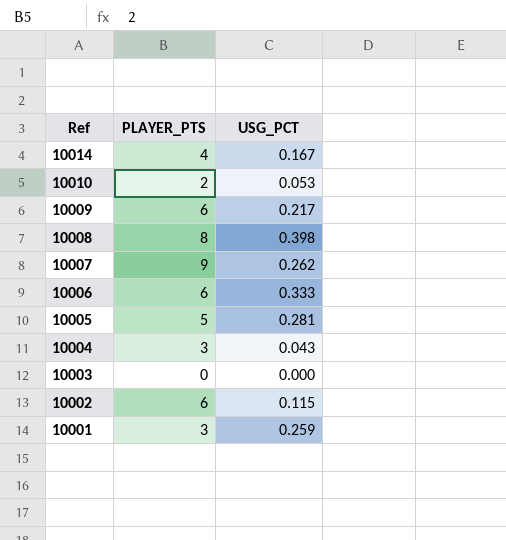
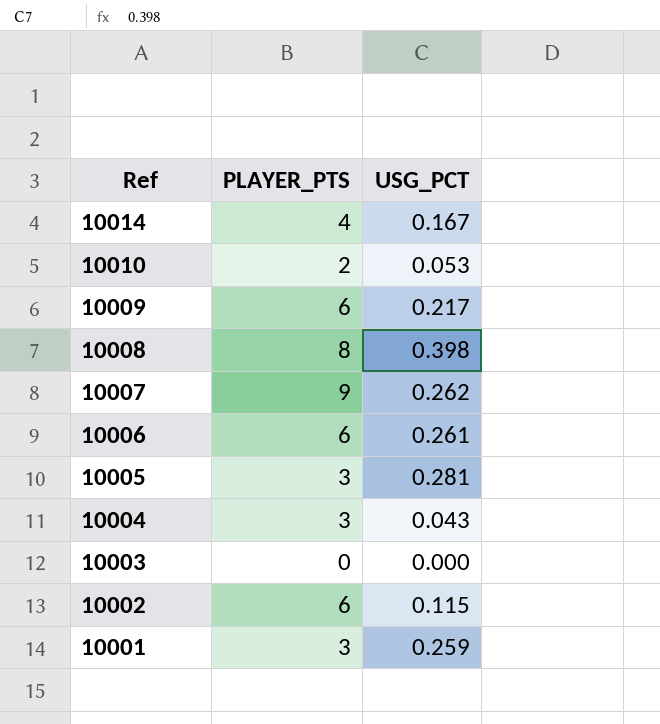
10006 | USG_PCT: 0.333 -> 0.261
10005 | PLAYER_PTS: 5 -> 3

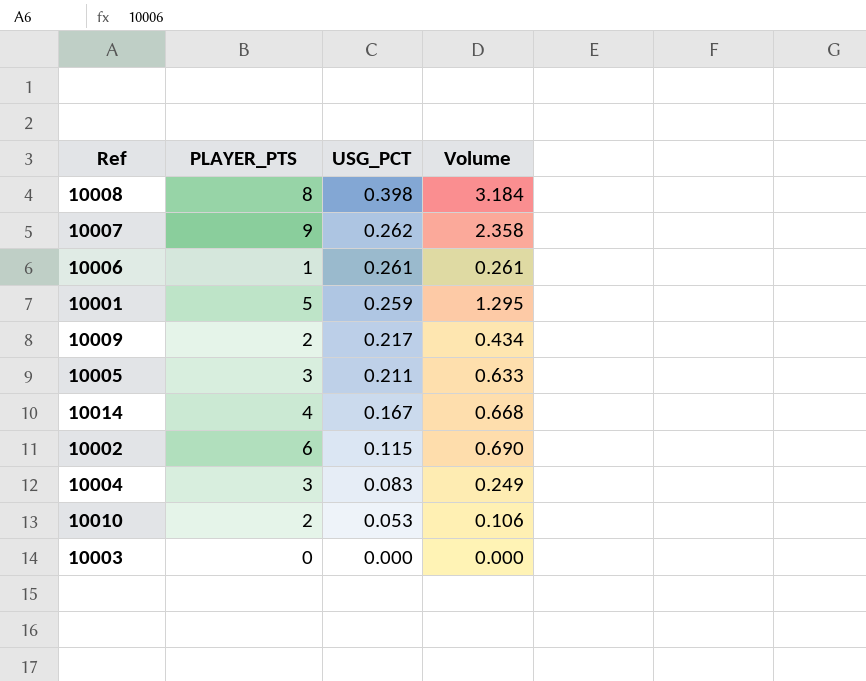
row order: Ref descending -> USG_PCT descending
column Volume | formula: none -> [PLAYER_PTS] * [USG_PCT]
10006 | PLAYER_PTS: 6 -> 1
10001 | PLAYER_PTS: 3 -> 5
10009 | PLAYER_PTS: 6 -> 2
10005 | USG_PCT: 0.281 -> 0.211
10004 | USG_PCT: 0.043 -> 0.083

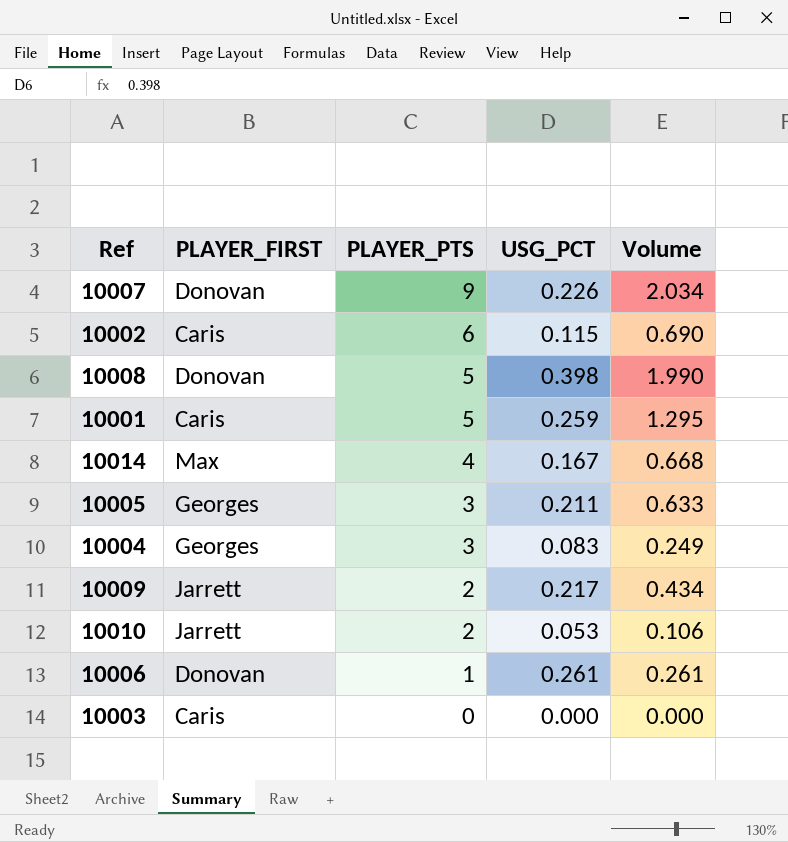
row order: USG_PCT descending -> PLAYER_PTS descending
column PLAYER_FIRST | position: none -> 2
10007 | USG_PCT: 0.262 -> 0.226
10007 | Volume: 2.358 -> 2.034
10008 | PLAYER_PTS: 8 -> 5
10008 | Volume: 3.184 -> 1.990

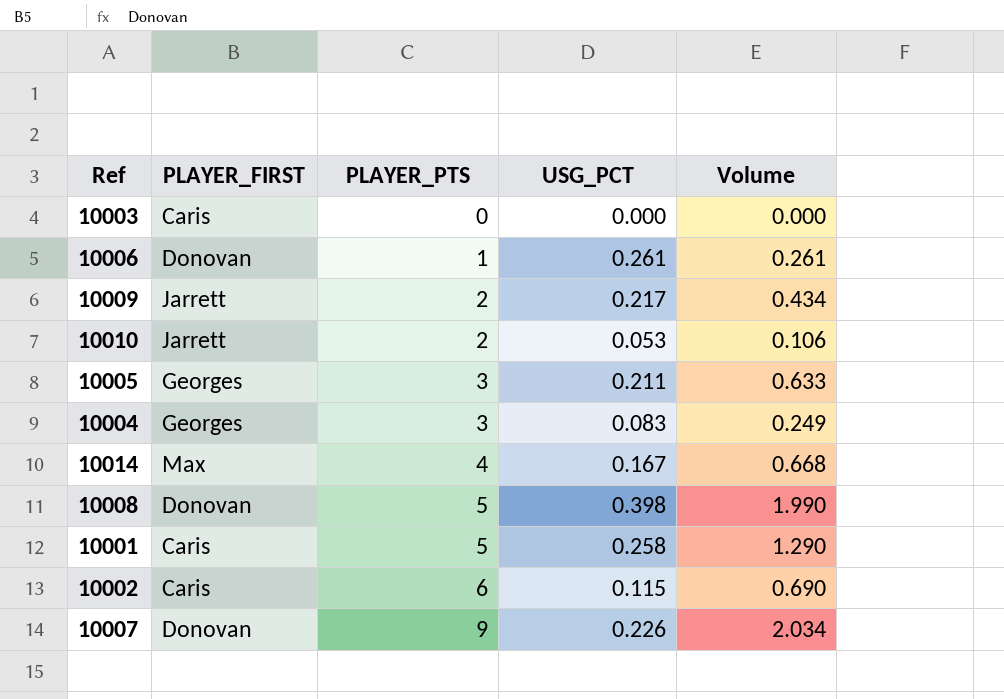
row order: PLAYER_PTS descending -> PLAYER_PTS ascending
10001 | USG_PCT: 0.259 -> 0.258
10001 | Volume: 1.295 -> 1.290

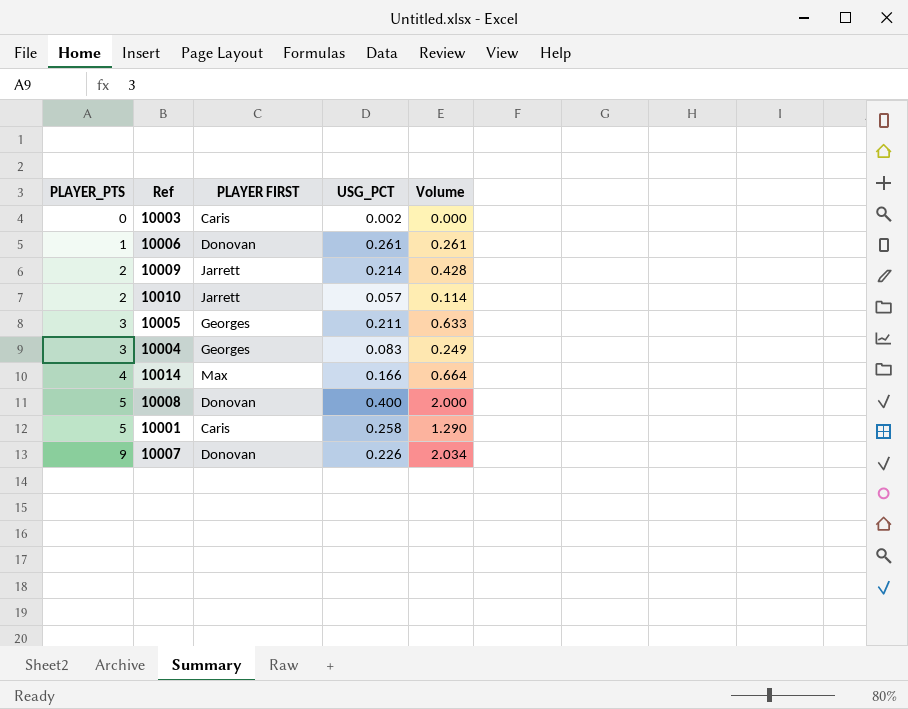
column PLAYER_PTS | position: 3 -> 1
column name: PLAYER_FIRST -> PLAYER FIRST
row 10002: Caris | 6 | 0.115 | 0.690 -> none
10003 | USG_PCT: 0.000 -> 0.002
10009 | USG_PCT: 0.217 -> 0.214
10009 | Volume: 0.434 -> 0.428
10010 | USG_PCT: 0.053 -> 0.057
10010 | Volume: 0.106 -> 0.114
10014 | USG_PCT: 0.167 -> 0.166
10014 | Volume: 0.668 -> 0.664
10008 | USG_PCT: 0.398 -> 0.400
10008 | Volume: 1.990 -> 2.000

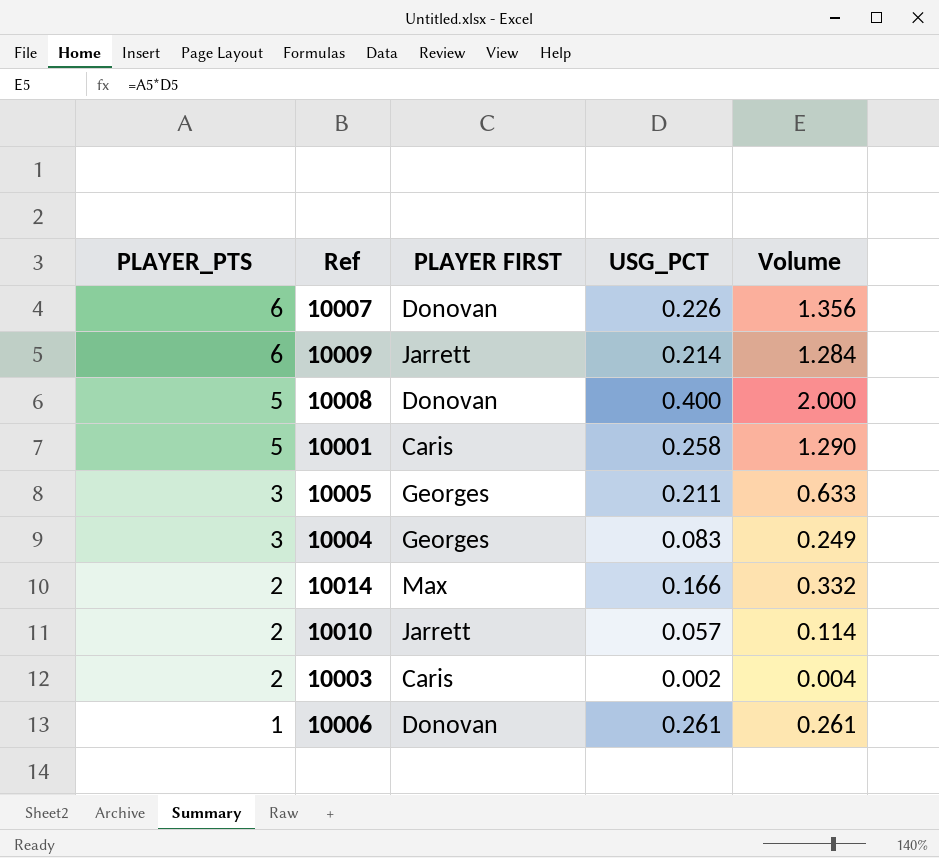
row order: PLAYER_PTS ascending -> PLAYER_PTS descending
10007 | PLAYER_PTS: 9 -> 6
10007 | Volume: 2.034 -> 1.356
10009 | PLAYER_PTS: 2 -> 6
10009 | Volume: 0.428 -> 1.284
10014 | PLAYER_PTS: 4 -> 2
10014 | Volume: 0.664 -> 0.332
10003 | PLAYER_PTS: 0 -> 2
10003 | Volume: 0.000 -> 0.004

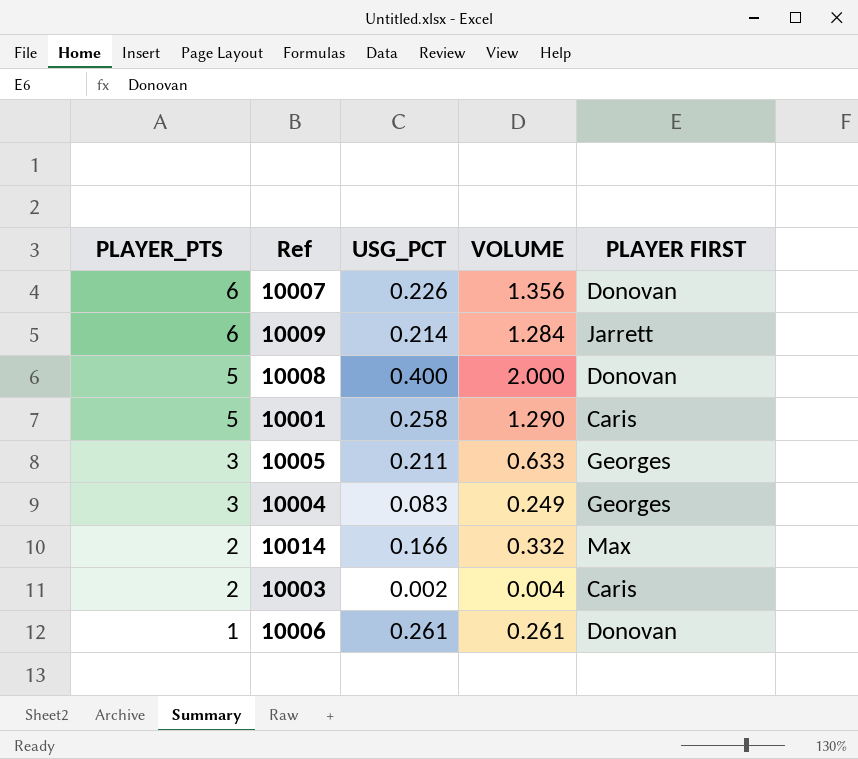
column name: Volume -> VOLUME
column PLAYER FIRST | position: 3 -> 5
row 10010: 2 | Jarrett | 0.057 | 0.114 -> none

